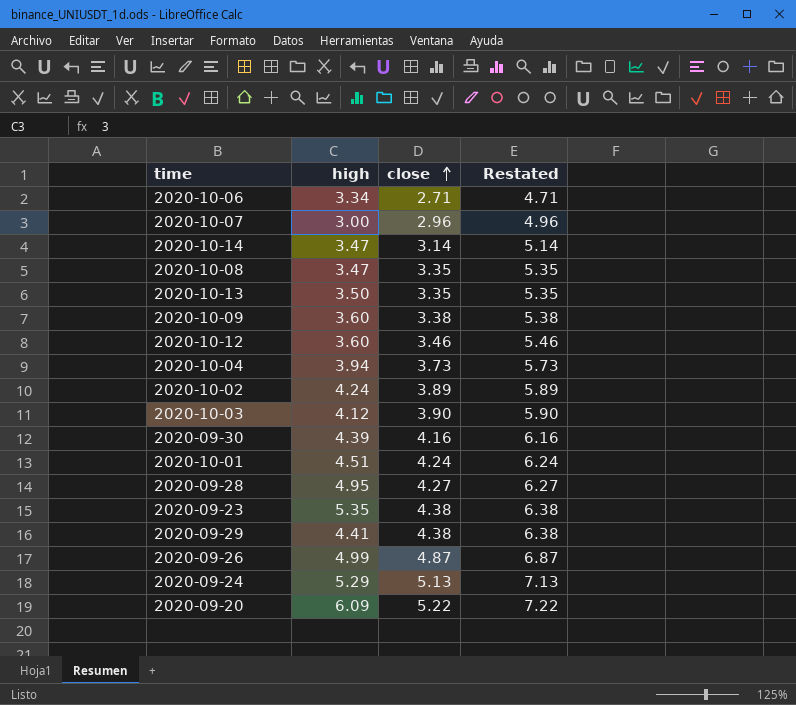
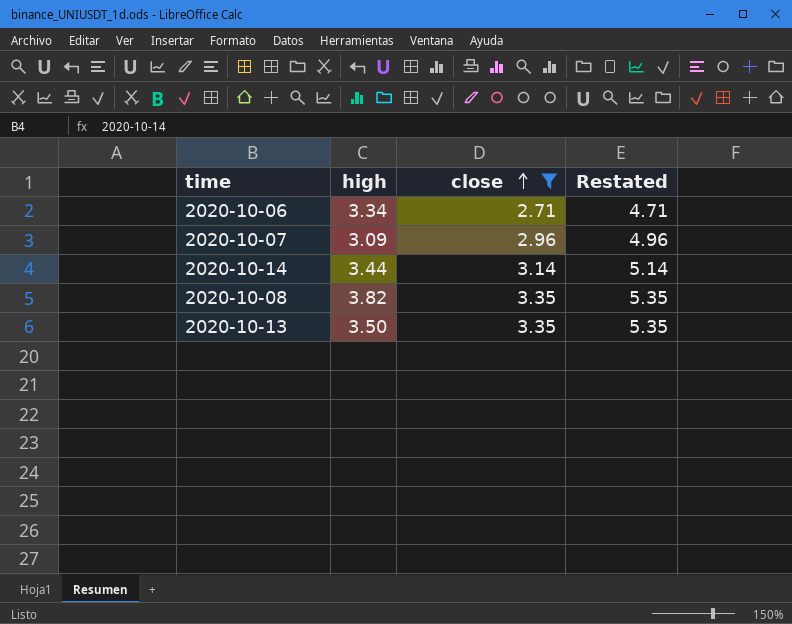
filter: none -> close <= 3.35
2020-10-07 | high: 3.00 -> 3.09
2020-10-14 | high: 3.47 -> 3.44
2020-10-08 | high: 3.47 -> 3.82

